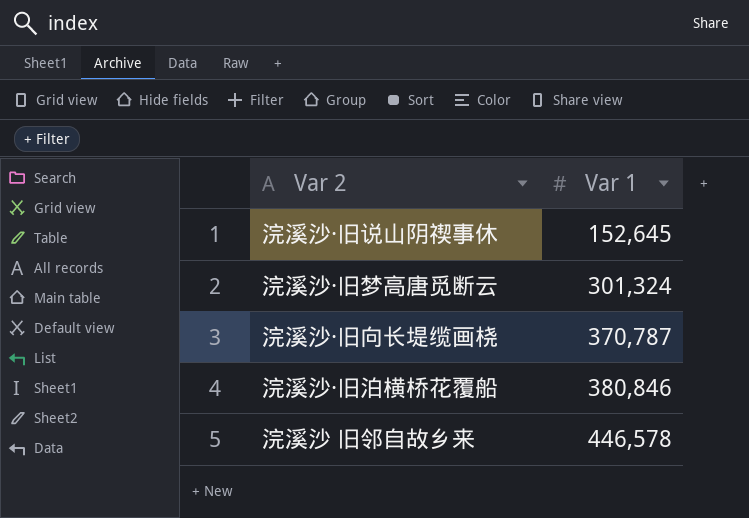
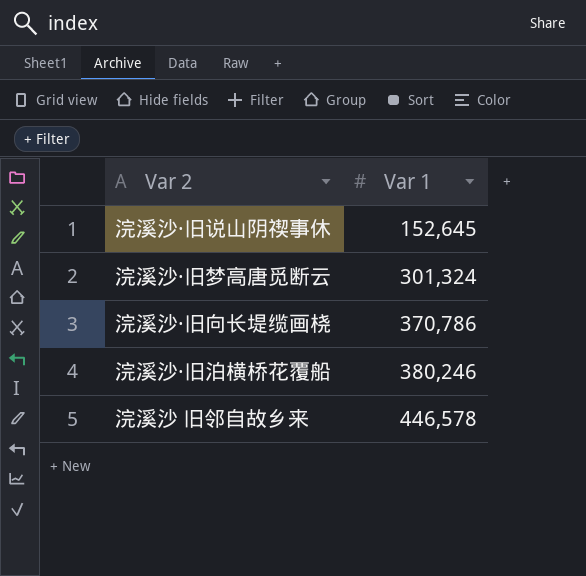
浣溪沙·旧向长堤缆画桡 | Var 1: 370,787 -> 370,786
浣溪沙·旧泊横桥花覆船 | Var 1: 380,846 -> 380,246

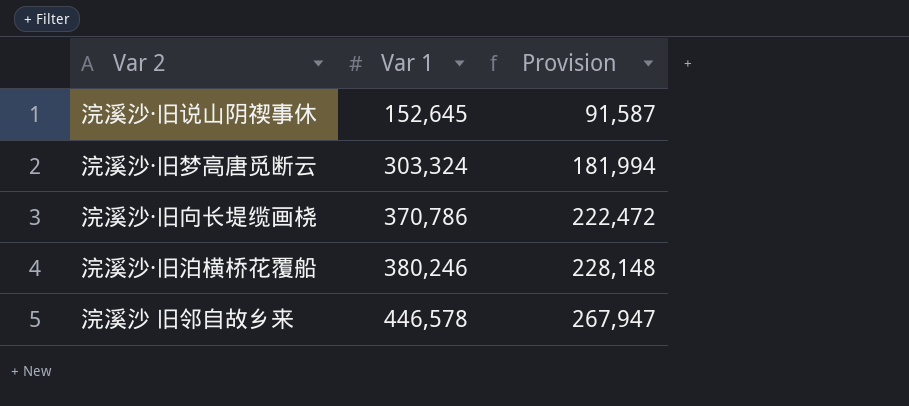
column Provision | formula: none -> [Var 1] * 0.6
浣溪沙·旧梦高唐觅断云 | Var 1: 301,324 -> 303,324

